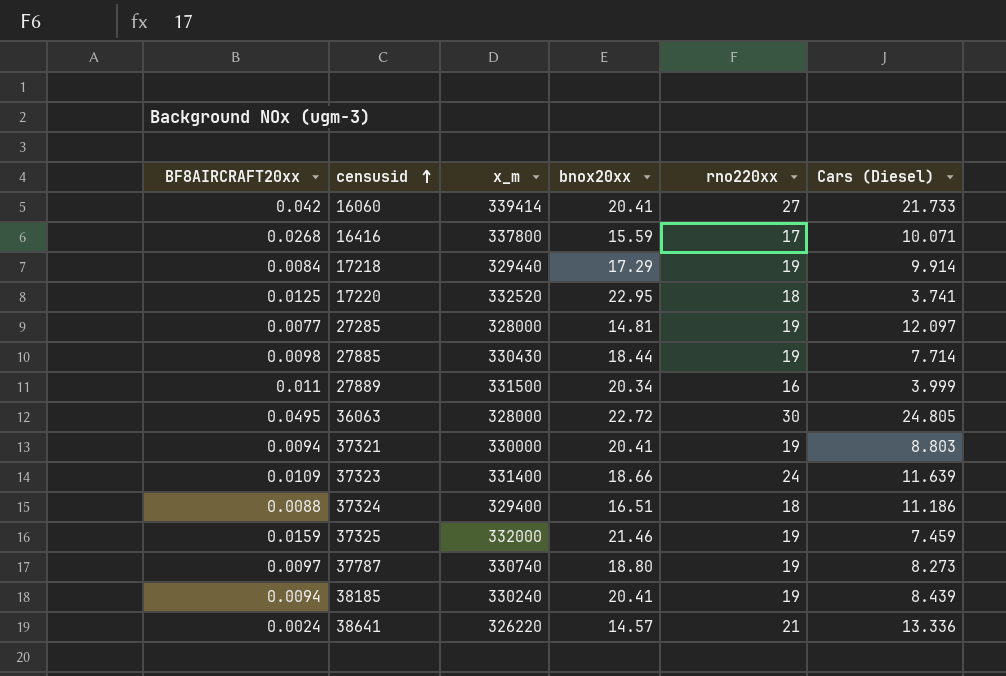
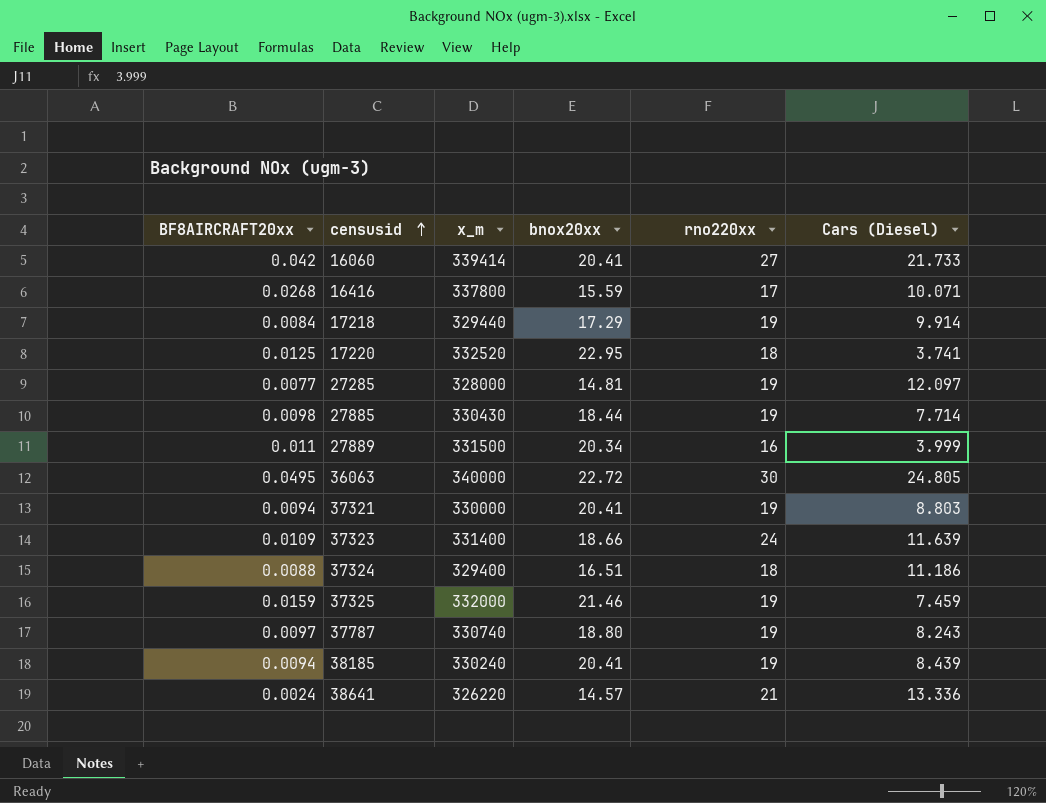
36063 | x_m: 328000 -> 340000
37787 | Cars (Diesel): 8.273 -> 8.243

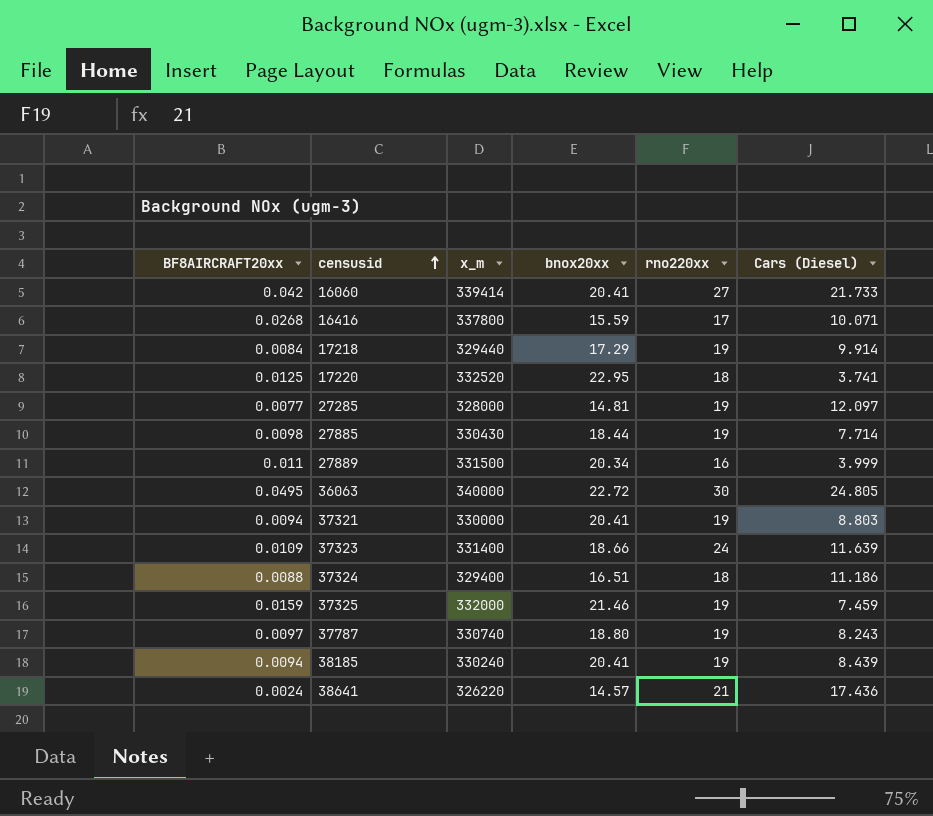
38641 | Cars (Diesel): 13.336 -> 17.436

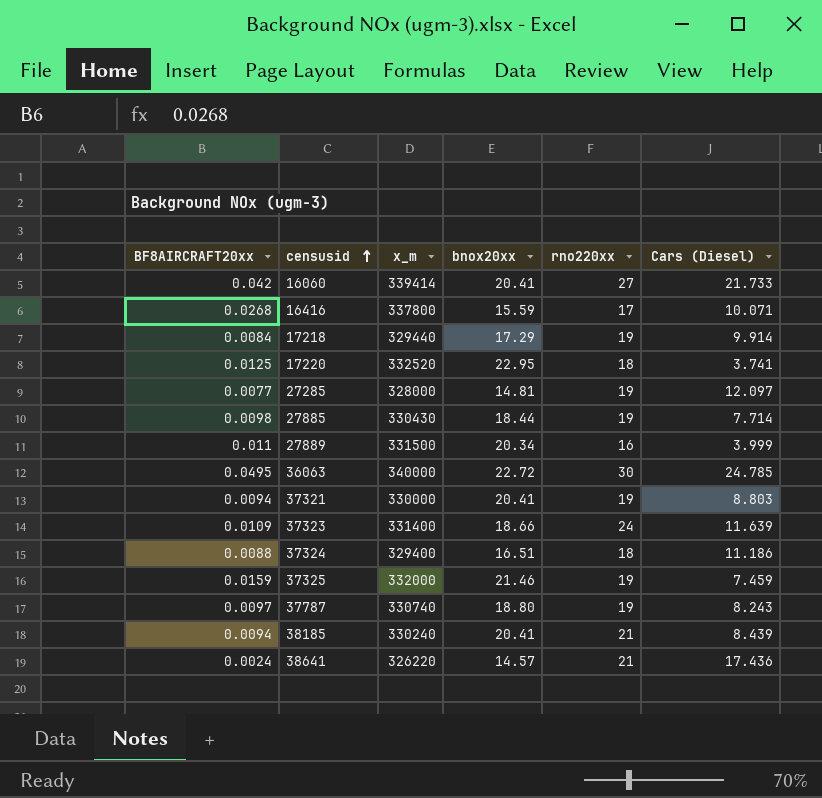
36063 | Cars (Diesel): 24.805 -> 24.785
38185 | rno220xx: 19 -> 21

